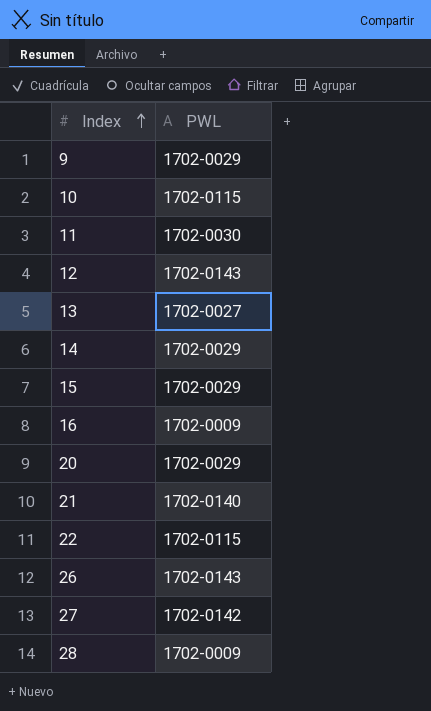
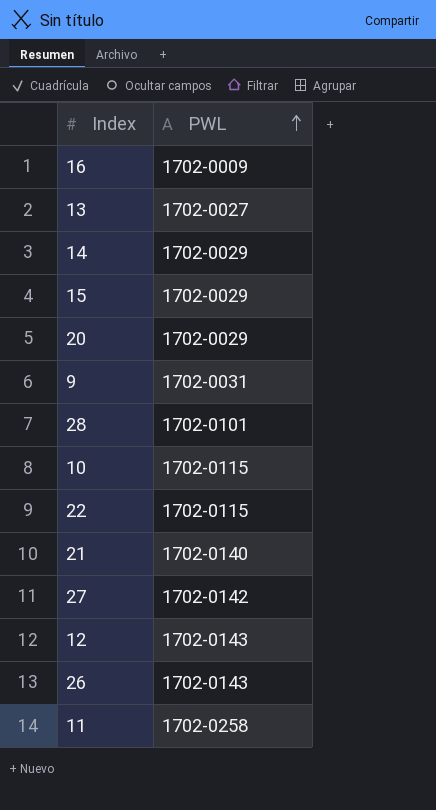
row order: Index ascending -> PWL ascending
9 | PWL: 1702-0029 -> 1702-0031
28 | PWL: 1702-0009 -> 1702-0101
11 | PWL: 1702-0030 -> 1702-0258

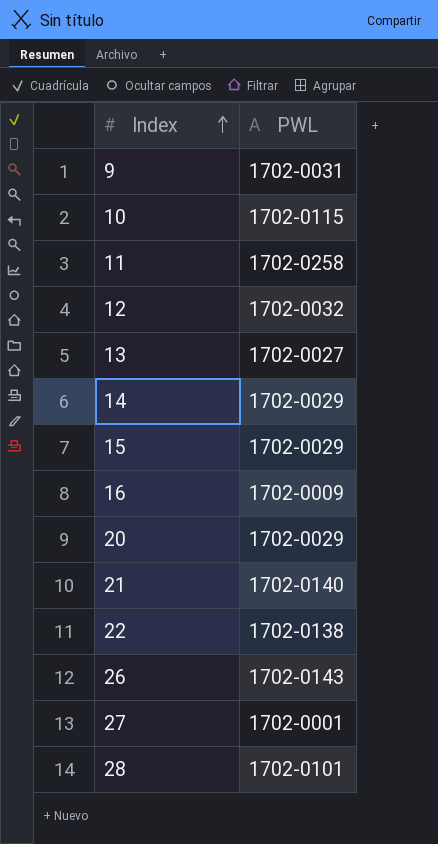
row order: PWL ascending -> Index ascending
12 | PWL: 1702-0143 -> 1702-0032
22 | PWL: 1702-0115 -> 1702-0138
27 | PWL: 1702-0142 -> 1702-0001

